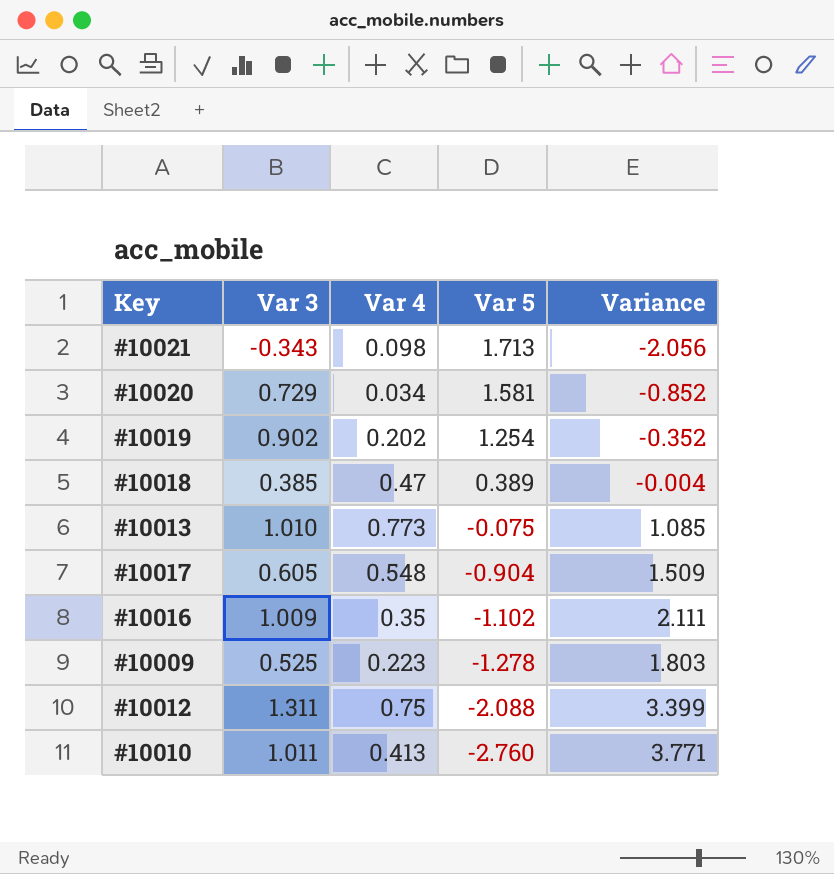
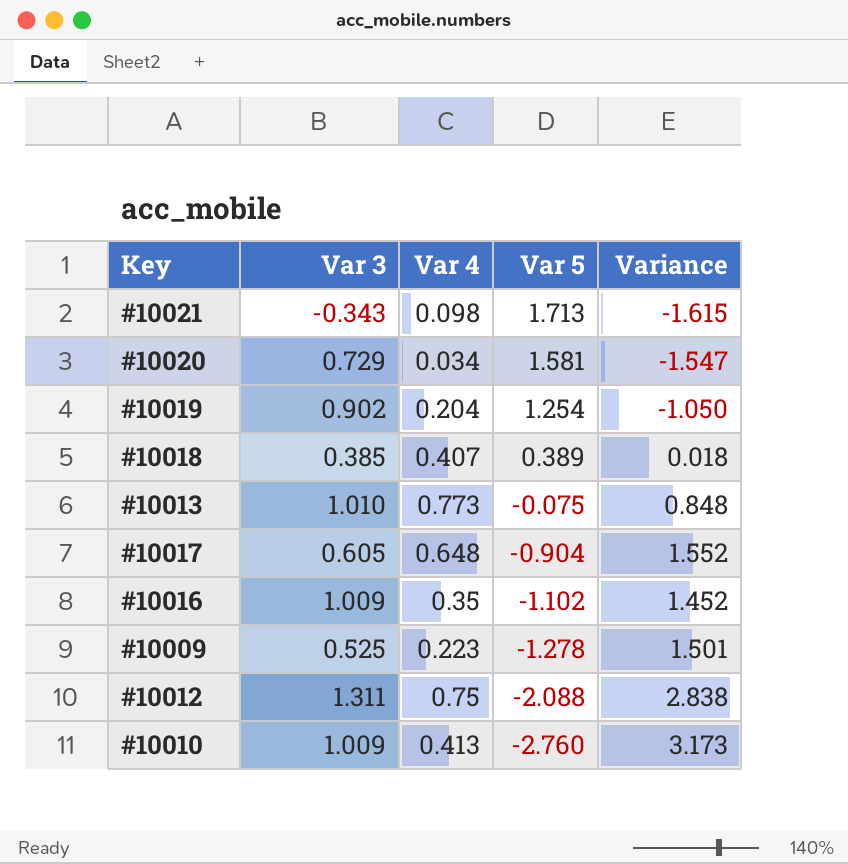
column Variance | formula: [Var 3] - [Var 5] -> [Var 4] - [Var 5]
#10019 | Var 4: 0.202 -> 0.204
#10018 | Var 4: 0.47 -> 0.407
#10017 | Var 4: 0.548 -> 0.648
#10010 | Var 3: 1.011 -> 1.009

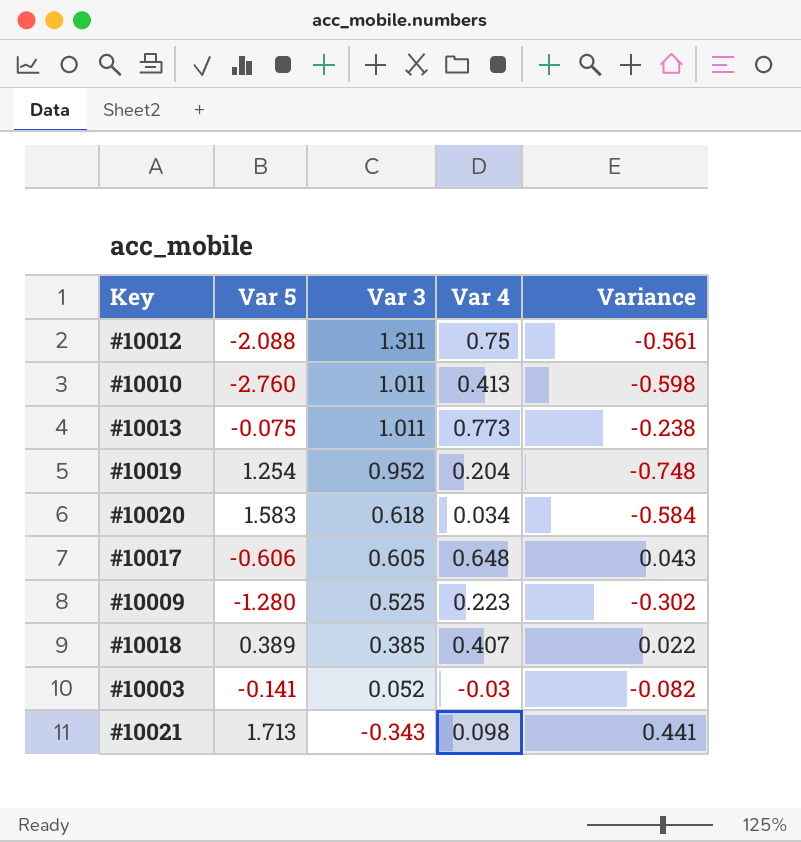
row order: Var 5 descending -> Var 3 descending
column Var 5 | position: 4 -> 2
column Variance | formula: [Var 4] - [Var 5] -> [Var 4] - [Var 3]
row #10016: 1.009 | 0.35 | -1.102 | 1.452 -> none
#10010 | Var 3: 1.009 -> 1.011
#10013 | Var 3: 1.010 -> 1.011
#10019 | Var 3: 0.902 -> 0.952
#10020 | Var 5: 1.581 -> 1.583
#10020 | Var 3: 0.729 -> 0.618
#10017 | Var 5: -0.904 -> -0.606
#10009 | Var 5: -1.278 -> -1.280
row #10003: none -> -0.141 | 0.052 | -0.03 | -0.082

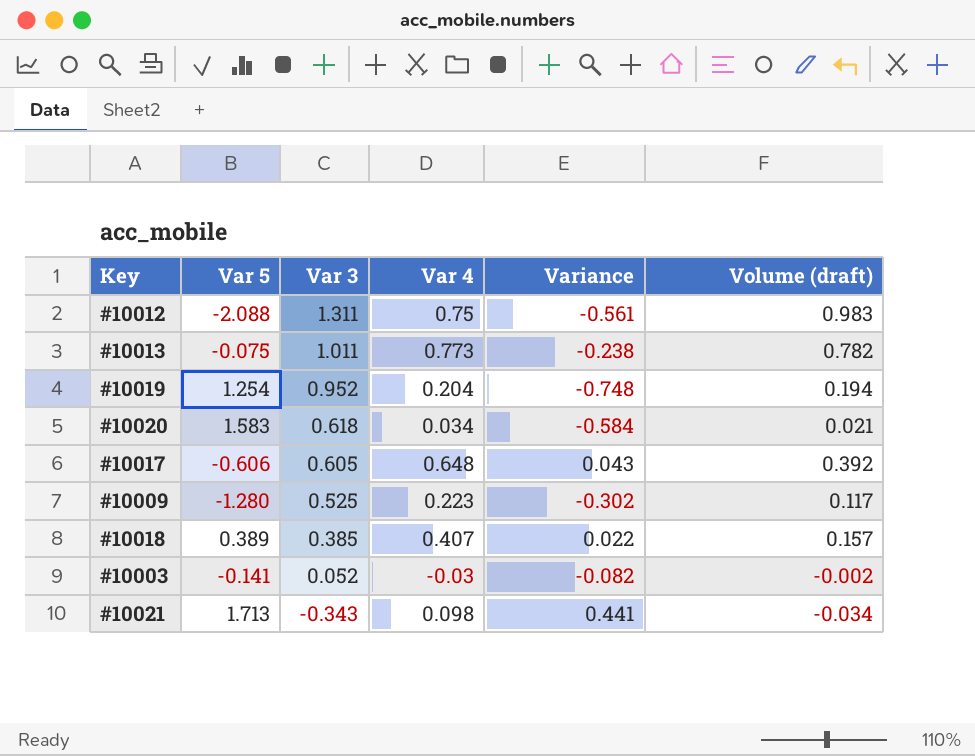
column Volume (draft) | formula: none -> [Var 3] * [Var 4]
row #10010: -2.760 | 1.011 | 0.413 | -0.598 -> none

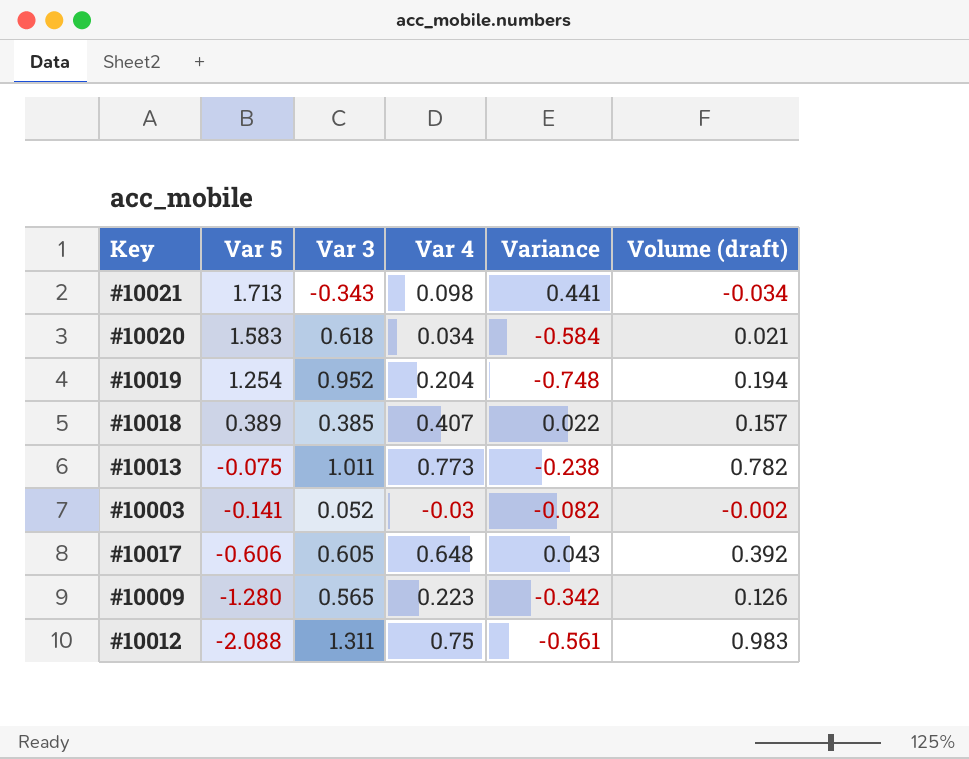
row order: Var 3 descending -> Var 5 descending
#10009 | Var 3: 0.525 -> 0.565
#10009 | Variance: -0.302 -> -0.342
#10009 | Volume (draft): 0.117 -> 0.126

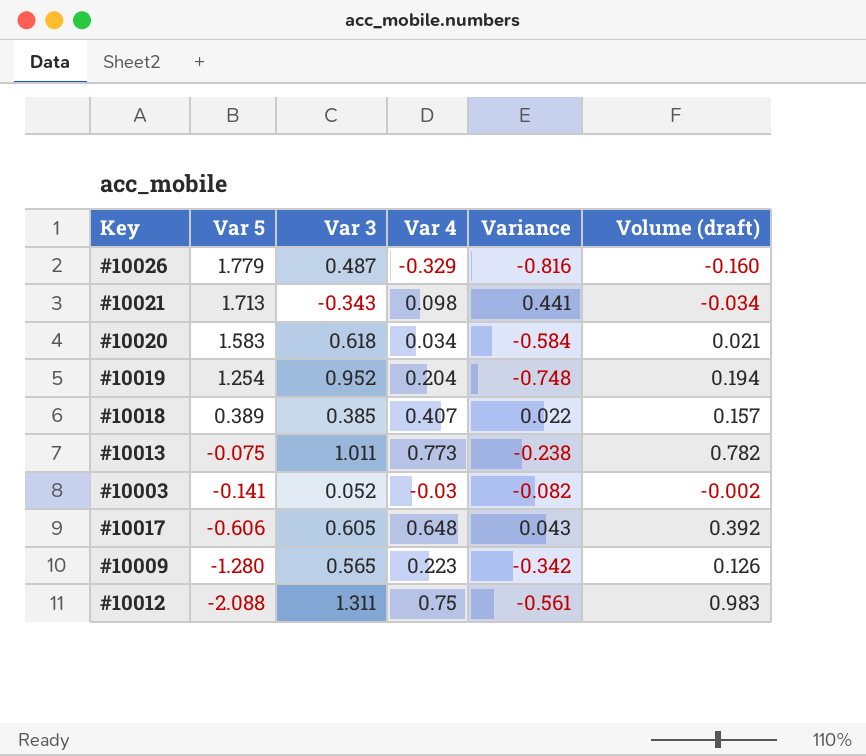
row #10026: none -> 1.779 | 0.487 | -0.329 | -0.816 | -0.160

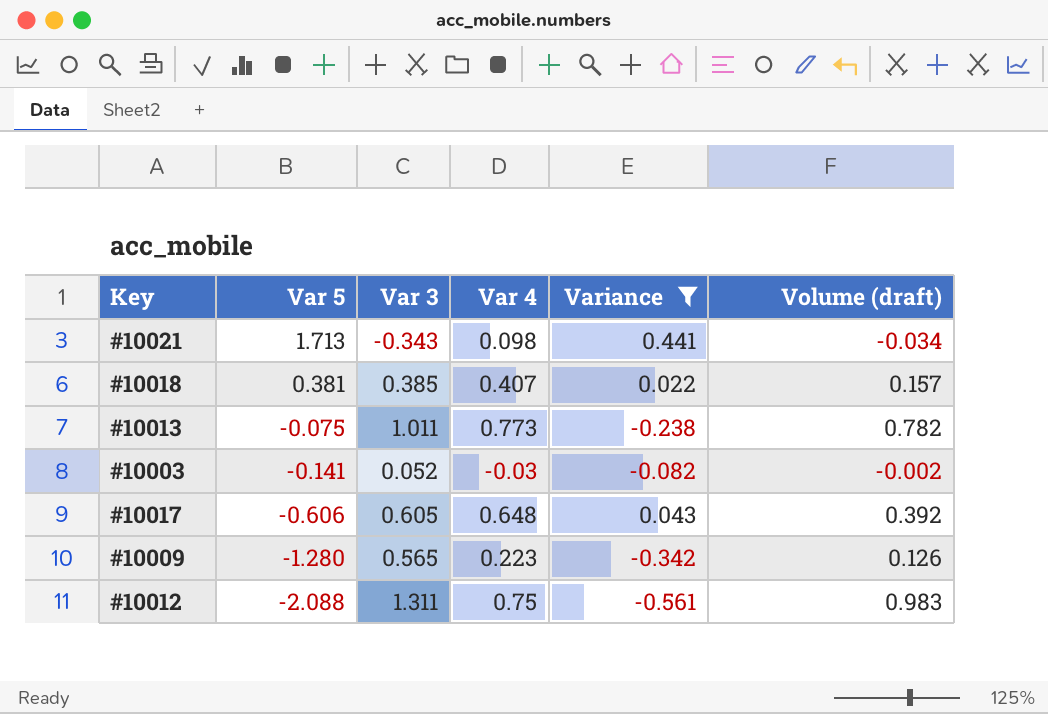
filter: none -> Variance >= -0.561
#10018 | Var 5: 0.389 -> 0.381

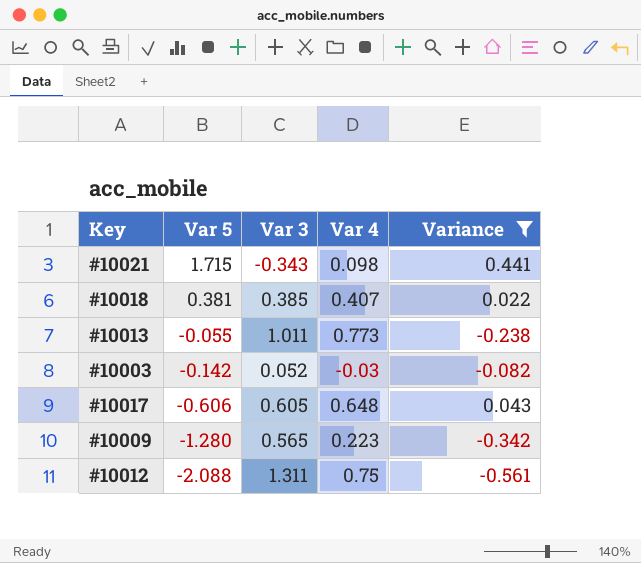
column Volume (draft) | formula: [Var 3] * [Var 4] -> none
#10021 | Var 5: 1.713 -> 1.715
#10013 | Var 5: -0.075 -> -0.055
#10003 | Var 5: -0.141 -> -0.142

